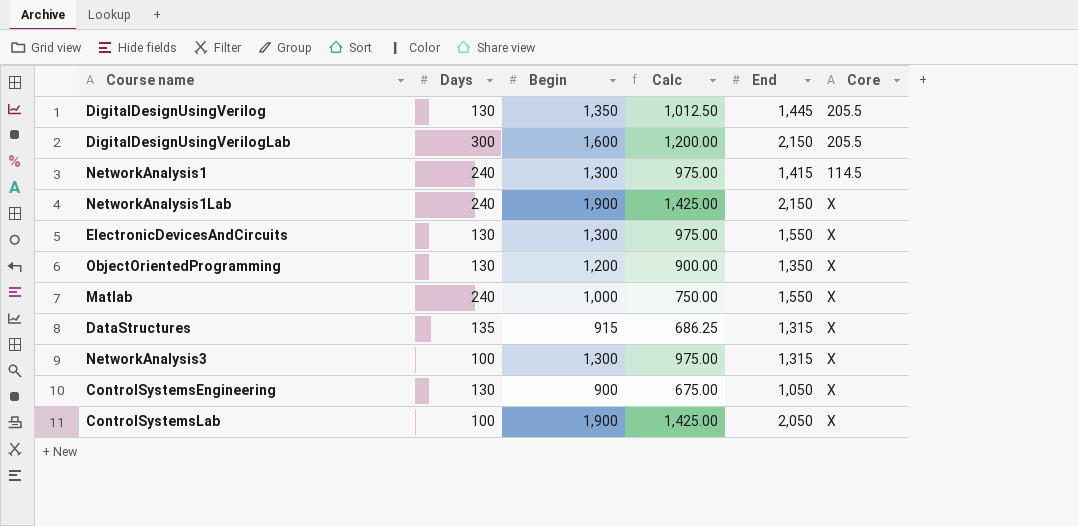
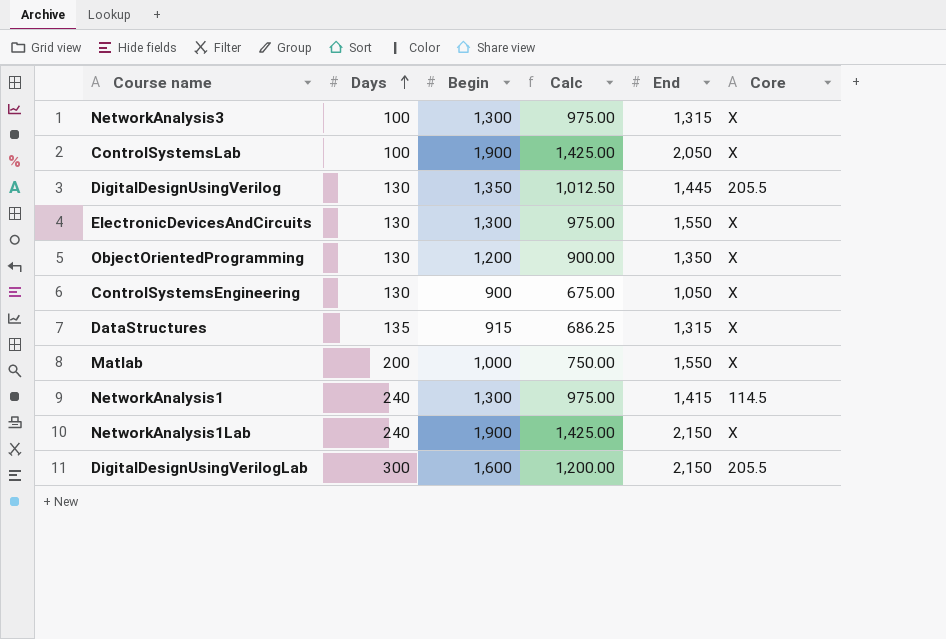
row order: none -> Days ascending
Matlab | Days: 240 -> 200

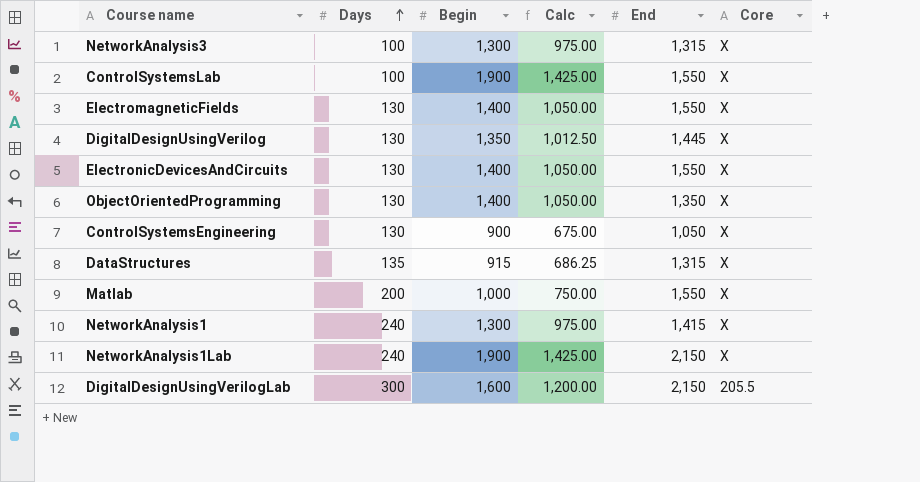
ControlSystemsLab | End: 2,050 -> 1,550
row ElectromagneticFields: none -> 130 | 1,400 | 1,050.00 | 1,550 | X
DigitalDesignUsingVerilog | Core: 205.5 -> X
ElectronicDevicesAndCircuits | Begin: 1,300 -> 1,400
ElectronicDevicesAndCircuits | Calc: 975.00 -> 1,050.00
ObjectOrientedProgramming | Begin: 1,200 -> 1,400
ObjectOrientedProgramming | Calc: 900.00 -> 1,050.00
NetworkAnalysis1 | Core: 114.5 -> X

